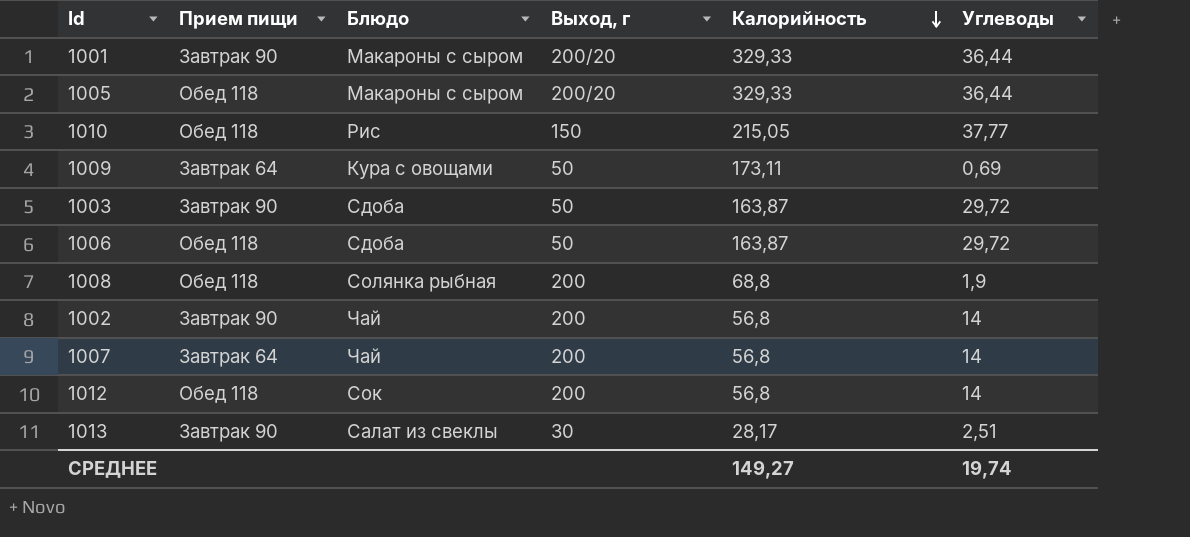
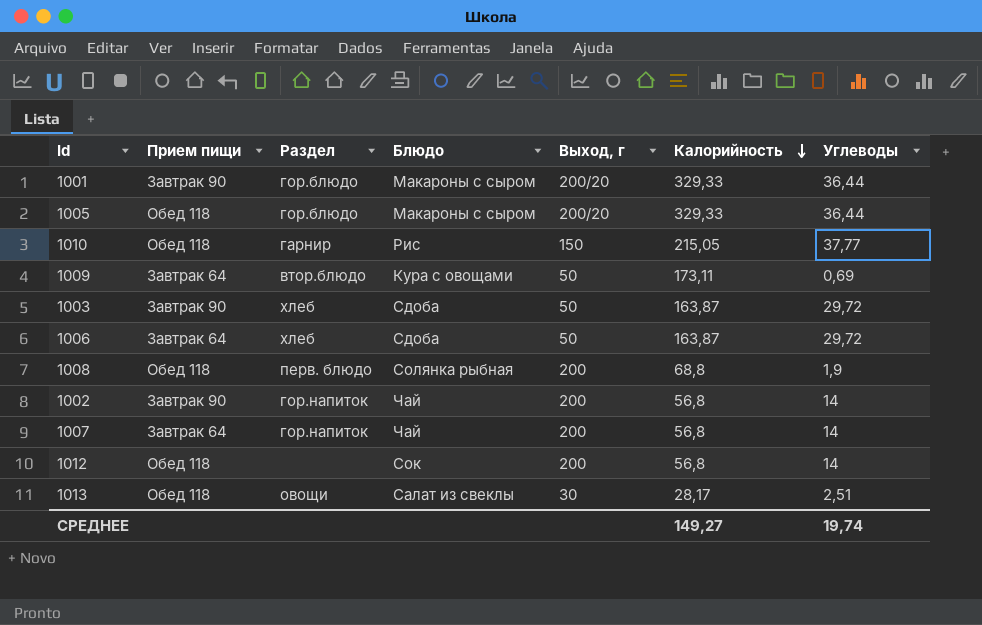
column Раздел | position: none -> 3
1006 | Прием пищи: Обед 118 -> Завтрак 64
1013 | Прием пищи: Завтрак 90 -> Обед 118

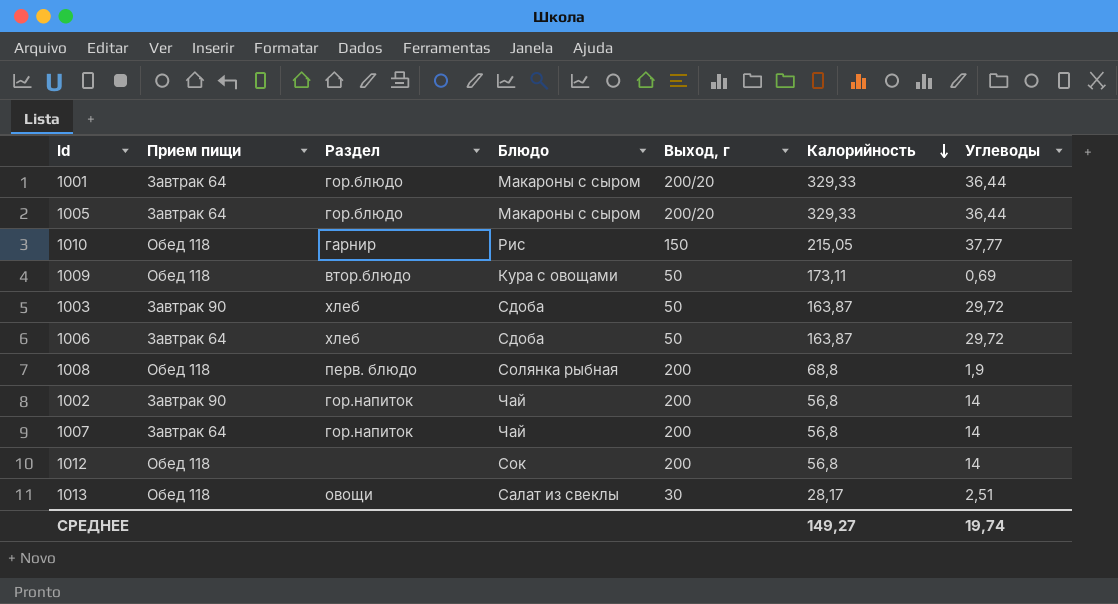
1001 | Прием пищи: Завтрак 90 -> Завтрак 64
1005 | Прием пищи: Обед 118 -> Завтрак 64
1009 | Прием пищи: Завтрак 64 -> Обед 118

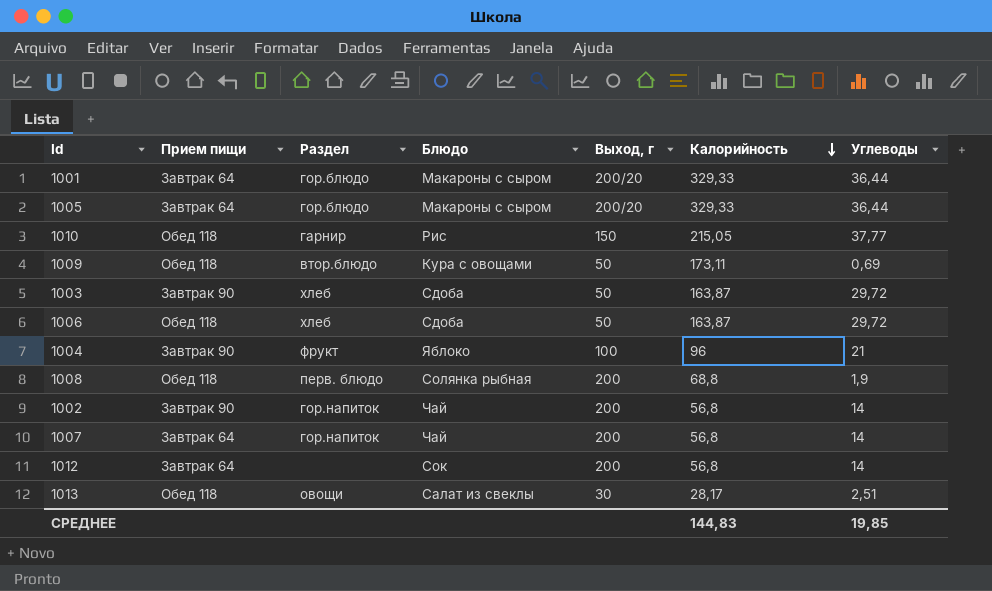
1006 | Прием пищи: Завтрак 64 -> Обед 118
row 1004: none -> Завтрак 90 | фрукт | Яблоко | 100 | 96 | 21
1012 | Прием пищи: Обед 118 -> Завтрак 64
СРЕДНЕЕ | Калорийность: 149,27 -> 144,83
СРЕДНЕЕ | Углеводы: 19,74 -> 19,85

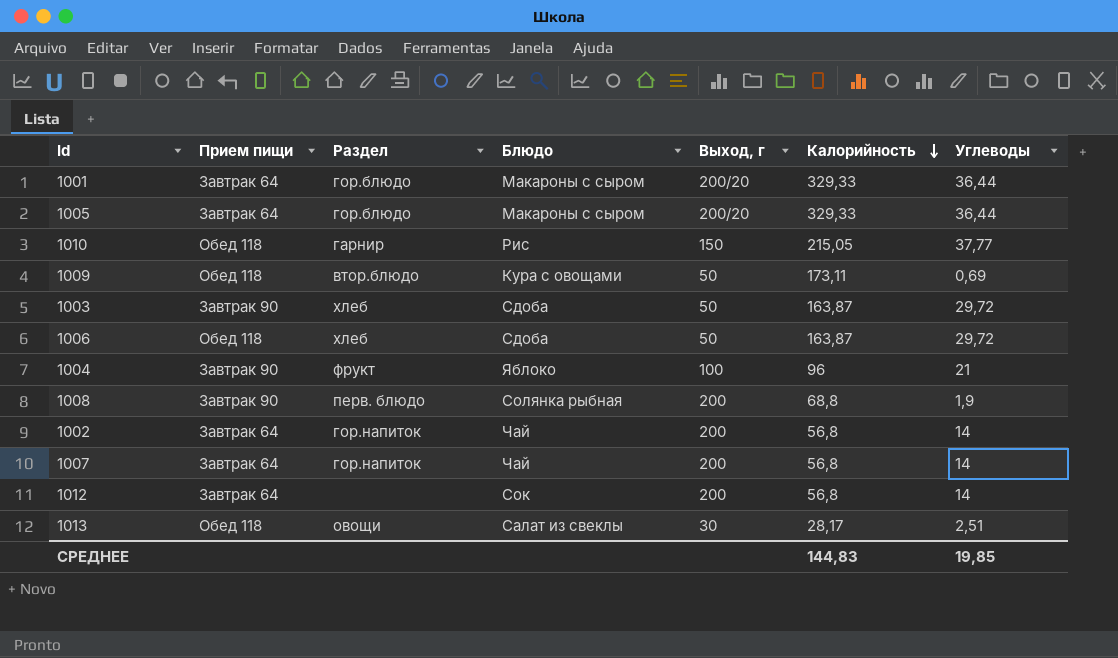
1008 | Прием пищи: Обед 118 -> Завтрак 90
1002 | Прием пищи: Завтрак 90 -> Завтрак 64

